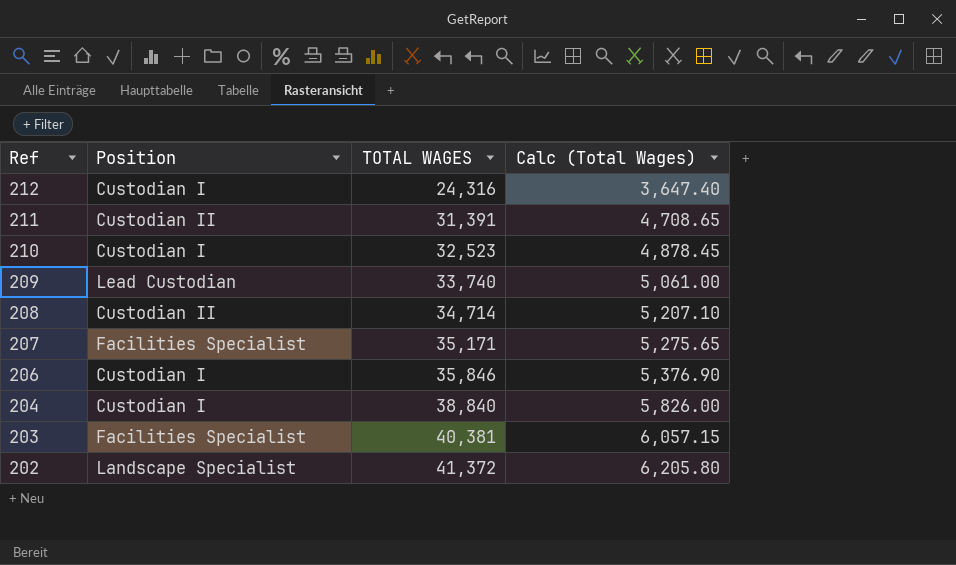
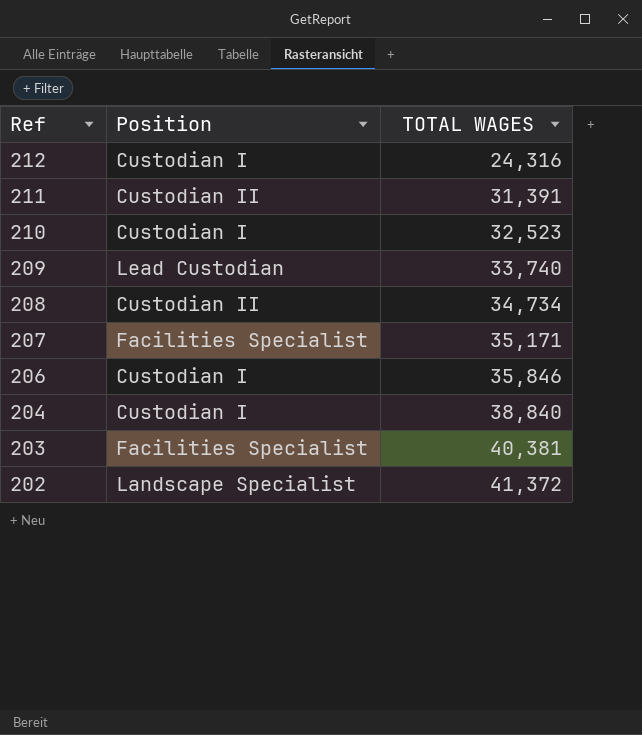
column Calc (Total Wages) | formula: [TOTAL WAGES] * 0.15 -> none
208 | TOTAL WAGES: 34,714 -> 34,734

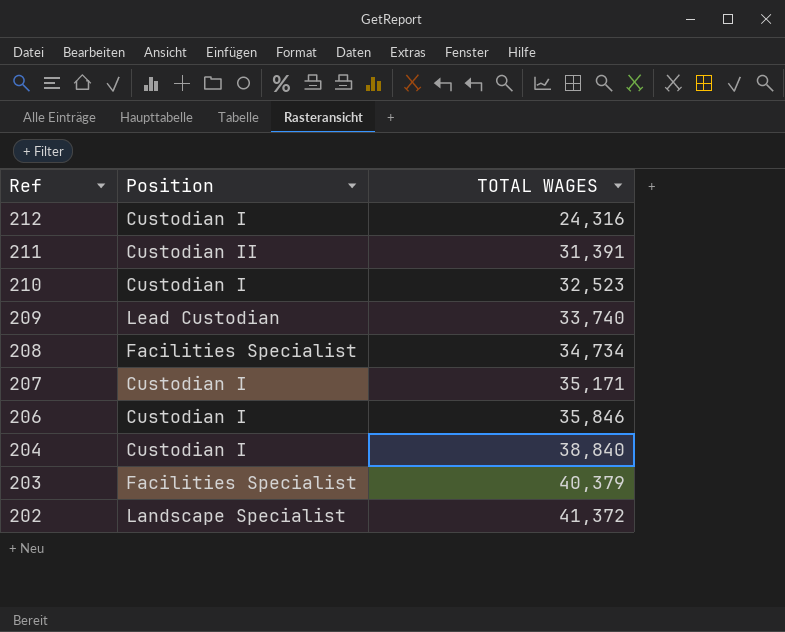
208 | Position: Custodian II -> Facilities Specialist
207 | Position: Facilities Specialist -> Custodian I
203 | TOTAL WAGES: 40,381 -> 40,379

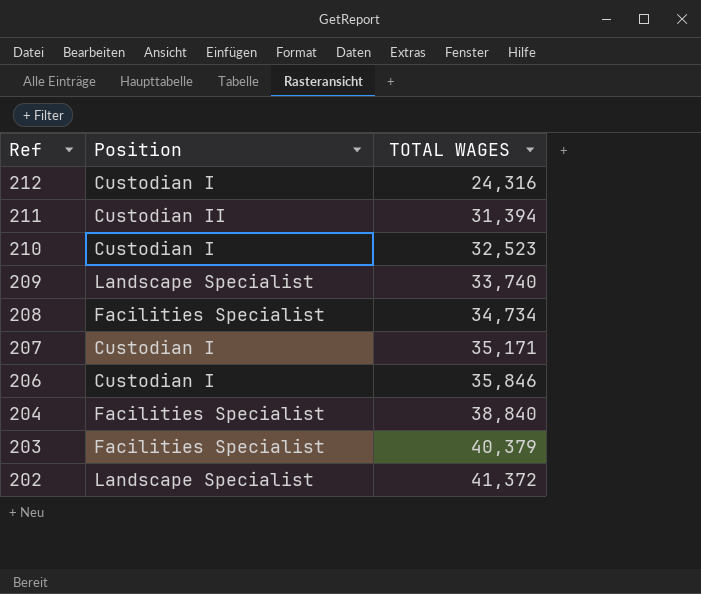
211 | TOTAL WAGES: 31,391 -> 31,394
209 | Position: Lead Custodian -> Landscape Specialist
204 | Position: Custodian I -> Facilities Specialist

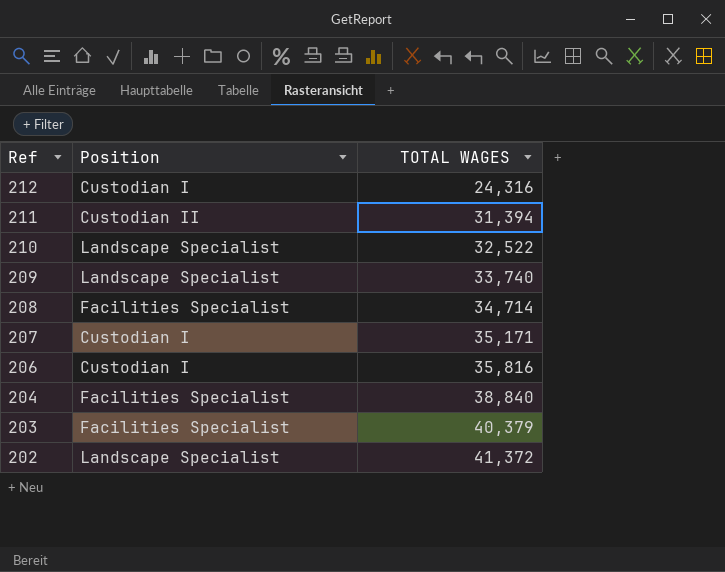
210 | Position: Custodian I -> Landscape Specialist
210 | TOTAL WAGES: 32,523 -> 32,522
208 | TOTAL WAGES: 34,734 -> 34,714
206 | TOTAL WAGES: 35,846 -> 35,816

